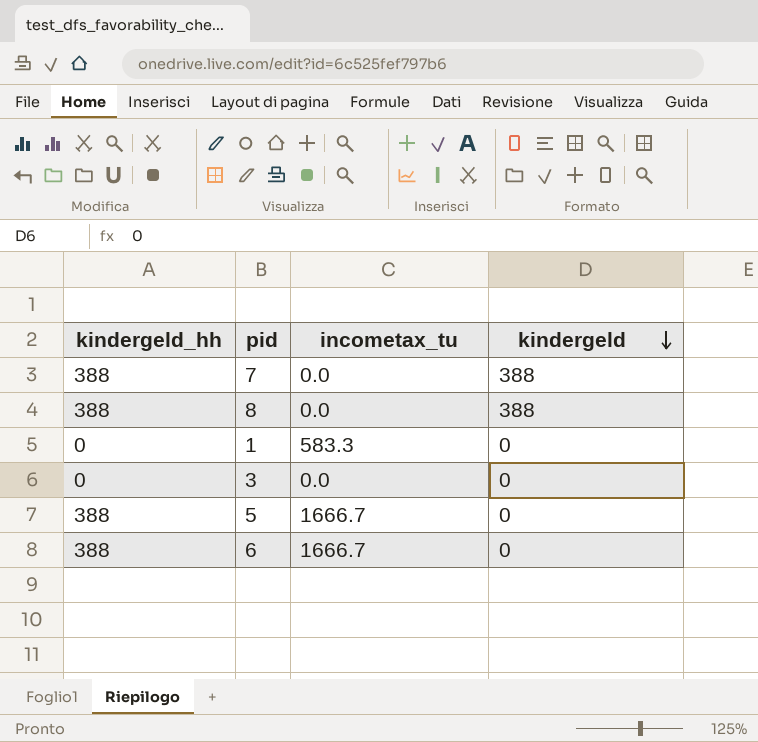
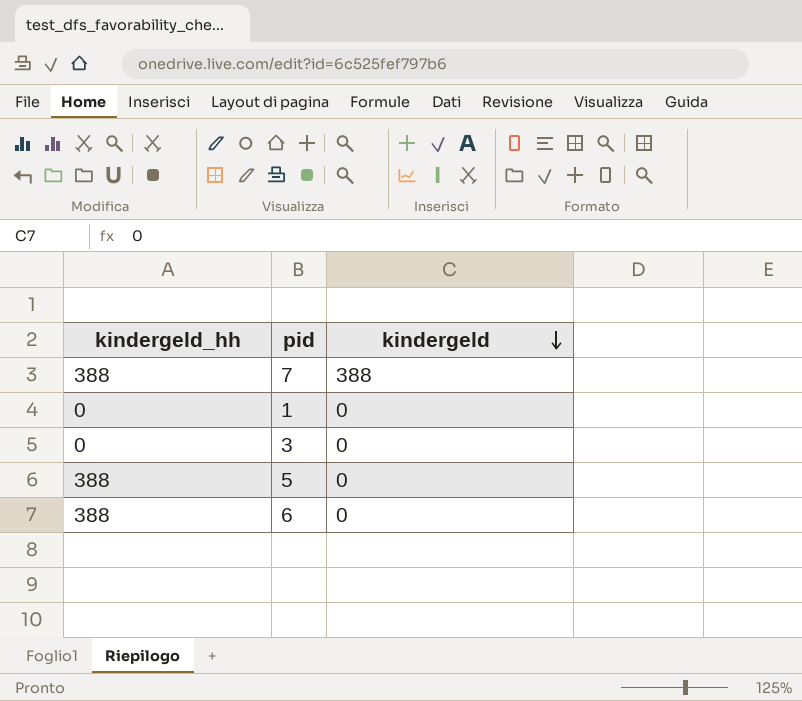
column incometax_tu | position: 3 -> none
row 8: 388 | 0.0 | 388 -> none

